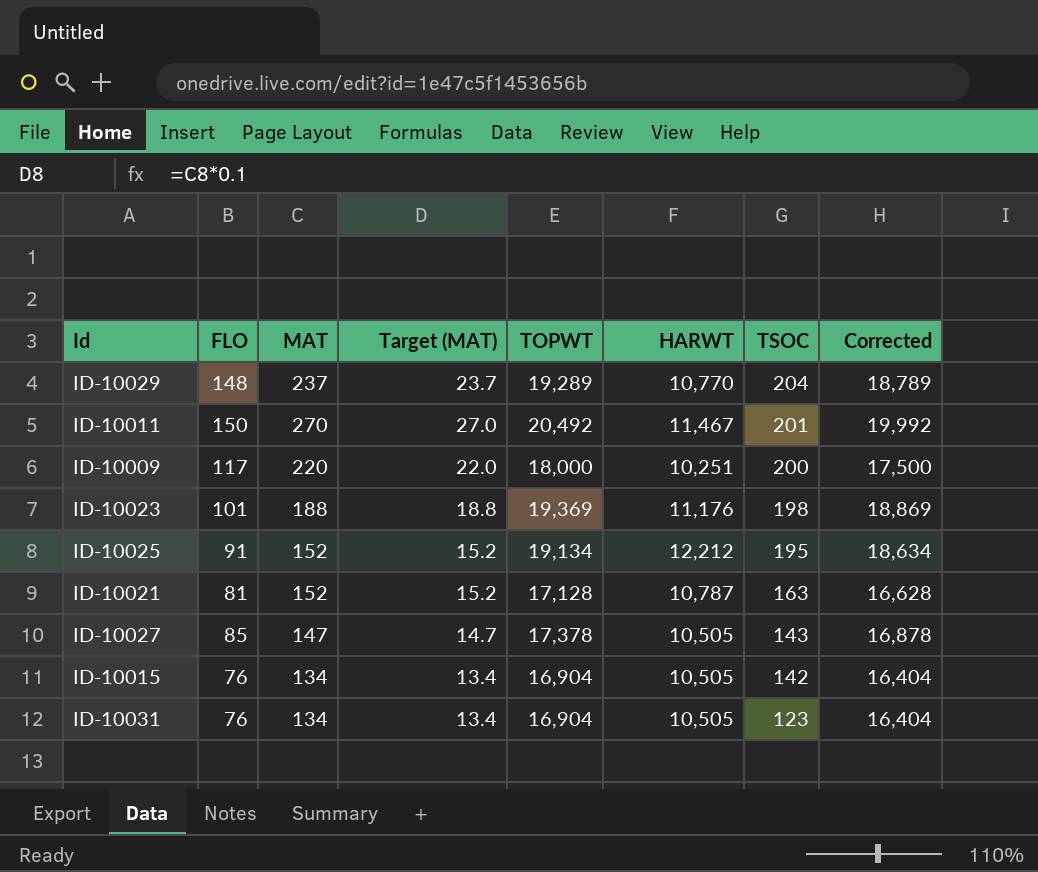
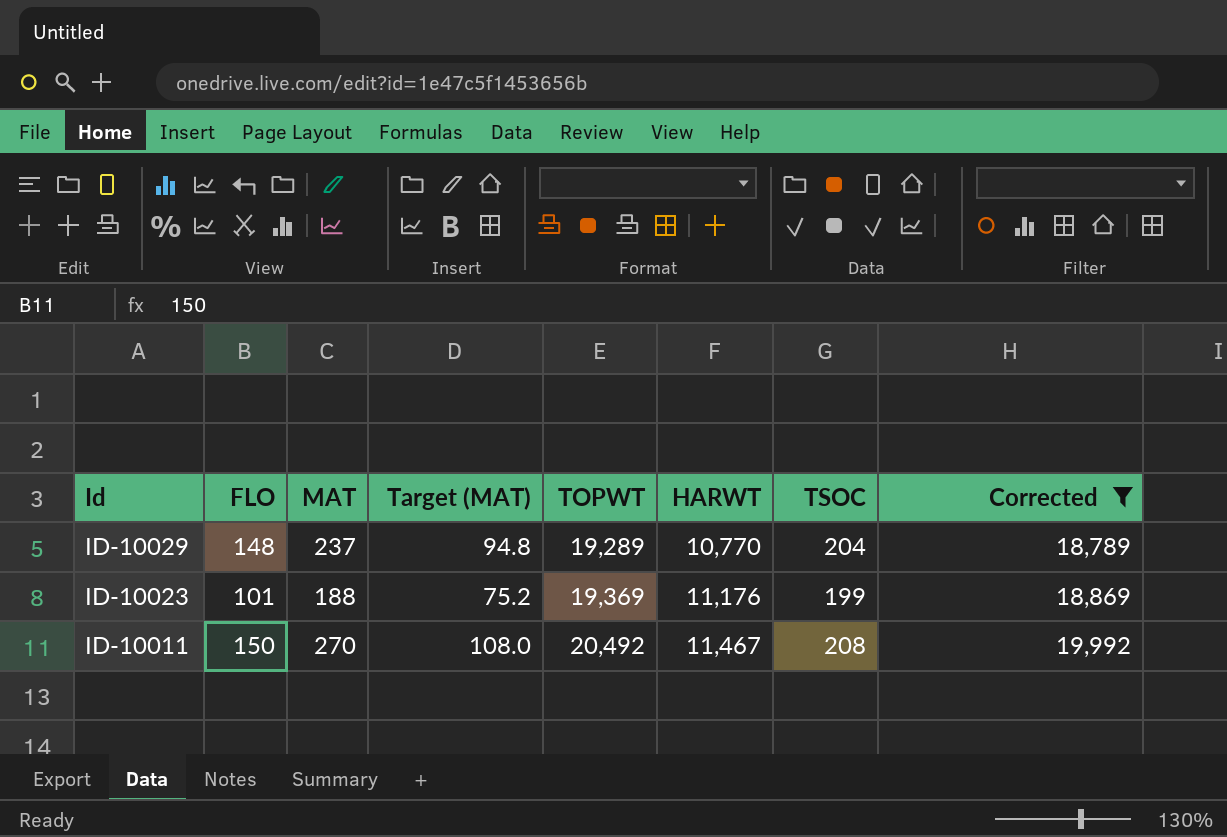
filter: none -> Corrected >= 18,789
row order: TSOC descending -> Id descending
column Target (MAT) | formula: [MAT] * 0.1 -> [MAT] * 0.4
ID-10023 | TSOC: 198 -> 199
ID-10011 | TSOC: 201 -> 208

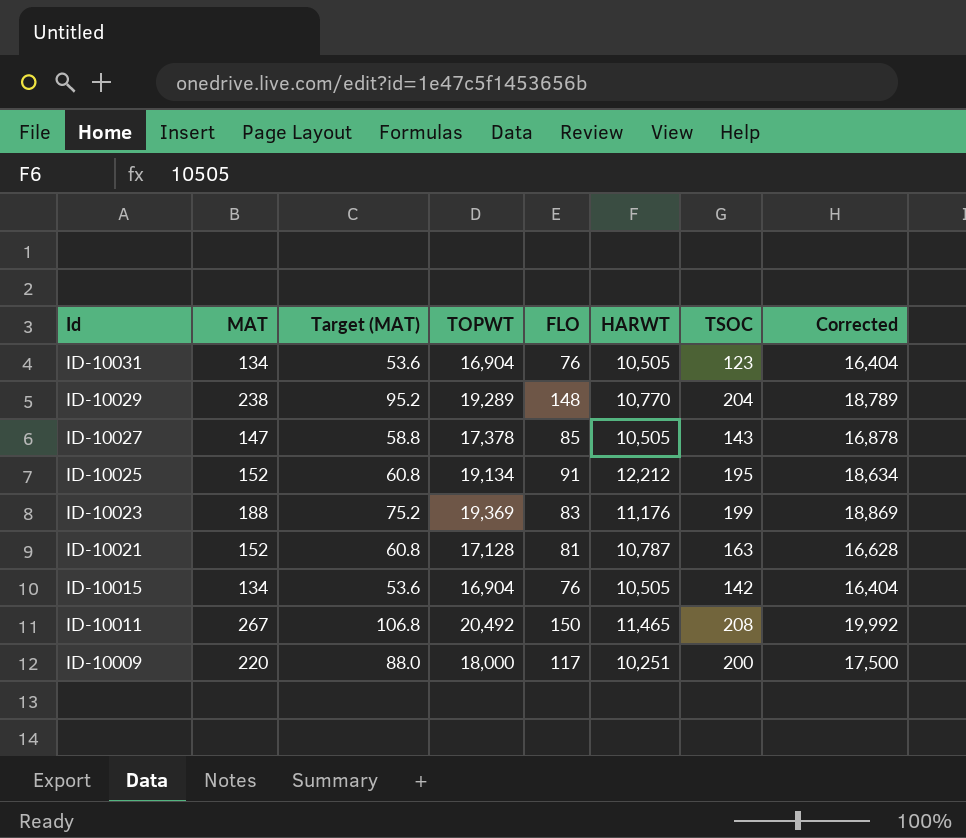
filter: Corrected >= 18,789 -> none
column FLO | position: 2 -> 5
ID-10029 | MAT: 237 -> 238
ID-10029 | Target (MAT): 94.8 -> 95.2
ID-10023 | FLO: 101 -> 83
ID-10011 | MAT: 270 -> 267
ID-10011 | Target (MAT): 108.0 -> 106.8
ID-10011 | HARWT: 11,467 -> 11,465

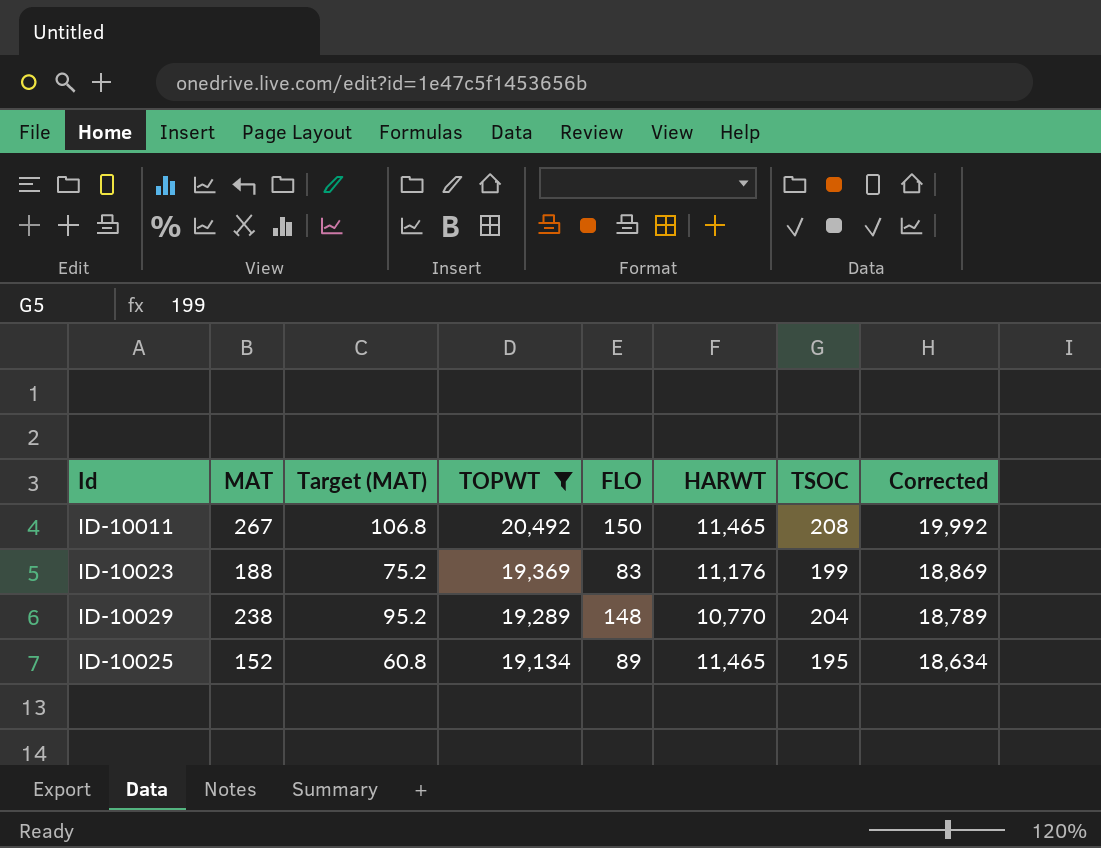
filter: none -> TOPWT >= 19,134
row order: Id descending -> TOPWT descending
ID-10025 | FLO: 91 -> 89
ID-10025 | HARWT: 12,212 -> 11,465

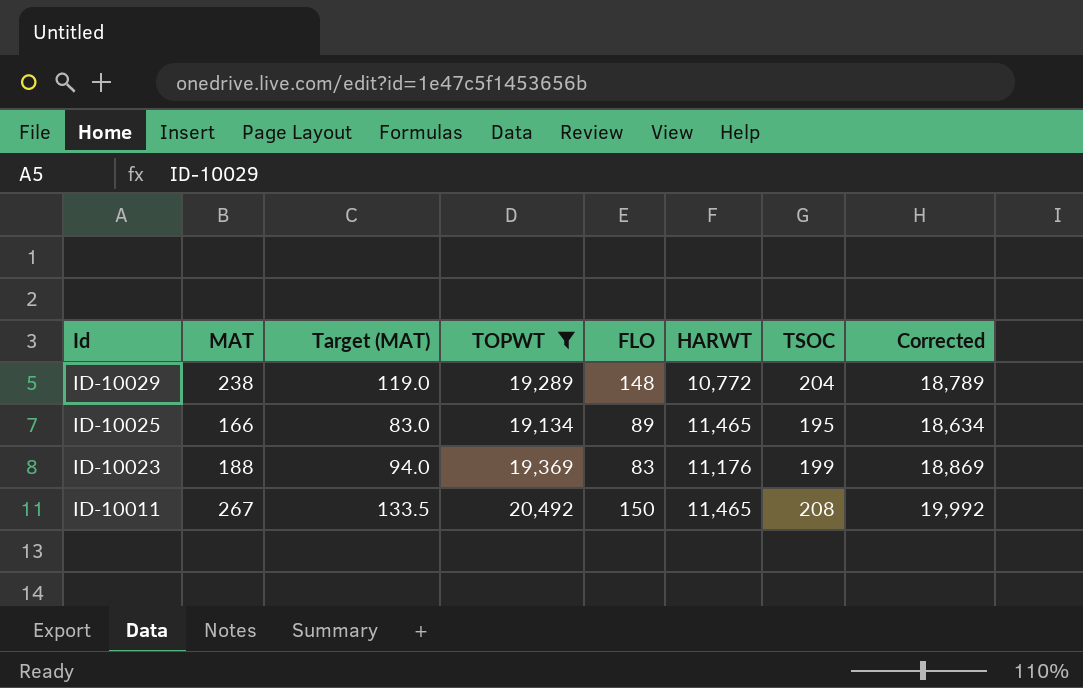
row order: TOPWT descending -> Id descending
column Target (MAT) | formula: [MAT] * 0.4 -> [MAT] * 0.5
ID-10029 | HARWT: 10,770 -> 10,772
ID-10025 | MAT: 152 -> 166

